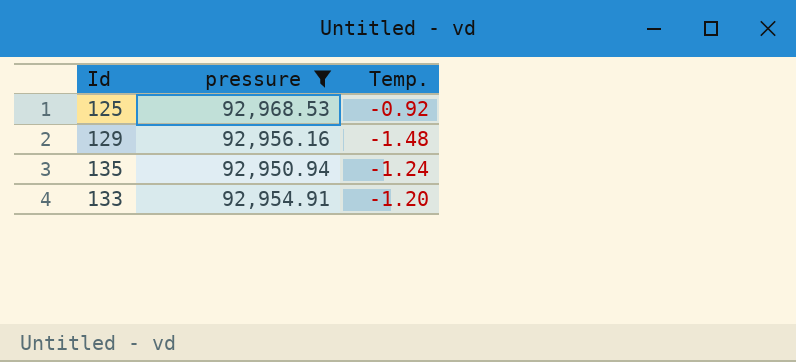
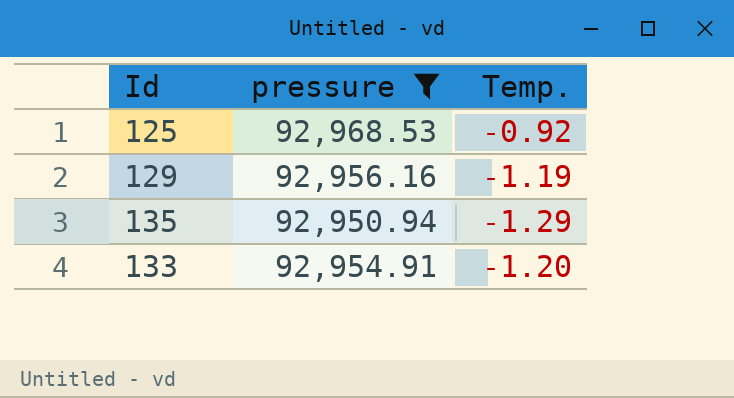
129 | Temp.: -1.48 -> -1.19
135 | Temp.: -1.24 -> -1.29

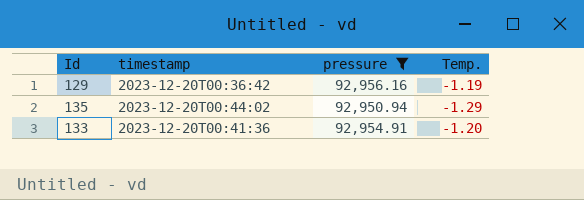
column timestamp | position: none -> 2
row 125: 92,968.53 | -0.92 -> none

